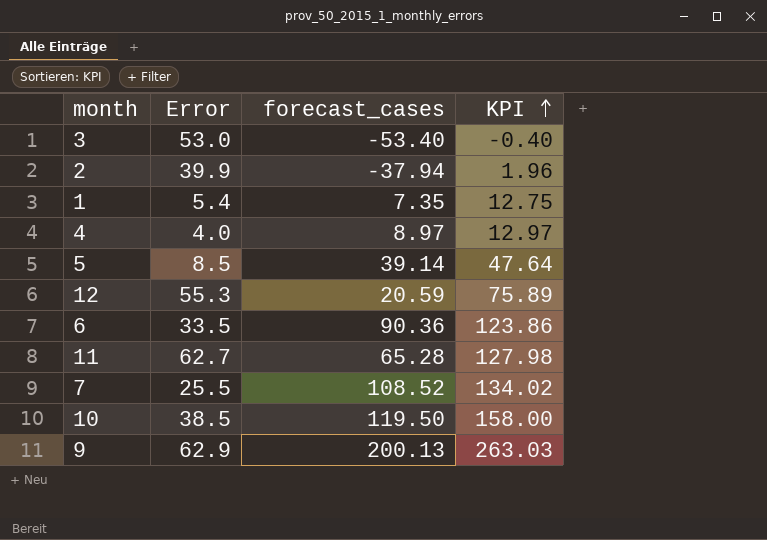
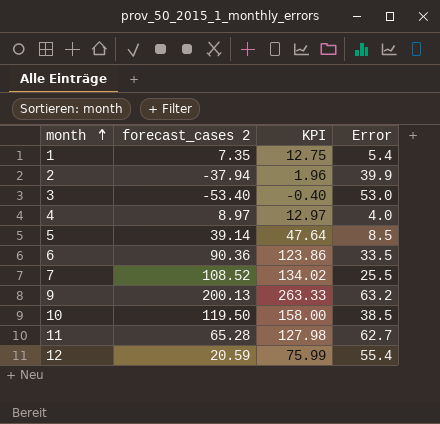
row order: KPI ascending -> month ascending
column name: forecast_cases -> forecast_cases 2
column Error | position: 2 -> 4
9 | KPI: 263.03 -> 263.33
9 | Error: 62.9 -> 63.2
12 | KPI: 75.89 -> 75.99
12 | Error: 55.3 -> 55.4

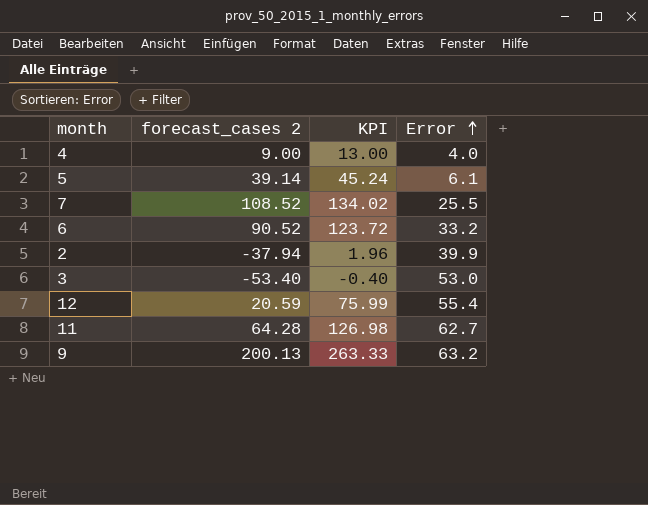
row order: month ascending -> Error ascending
row 1: 7.35 | 12.75 | 5.4 -> none
row 10: 119.50 | 158.00 | 38.5 -> none
4 | forecast_cases 2: 8.97 -> 9.00
4 | KPI: 12.97 -> 13.00
5 | KPI: 47.64 -> 45.24
5 | Error: 8.5 -> 6.1
6 | forecast_cases 2: 90.36 -> 90.52
6 | KPI: 123.86 -> 123.72
6 | Error: 33.5 -> 33.2
11 | forecast_cases 2: 65.28 -> 64.28
11 | KPI: 127.98 -> 126.98

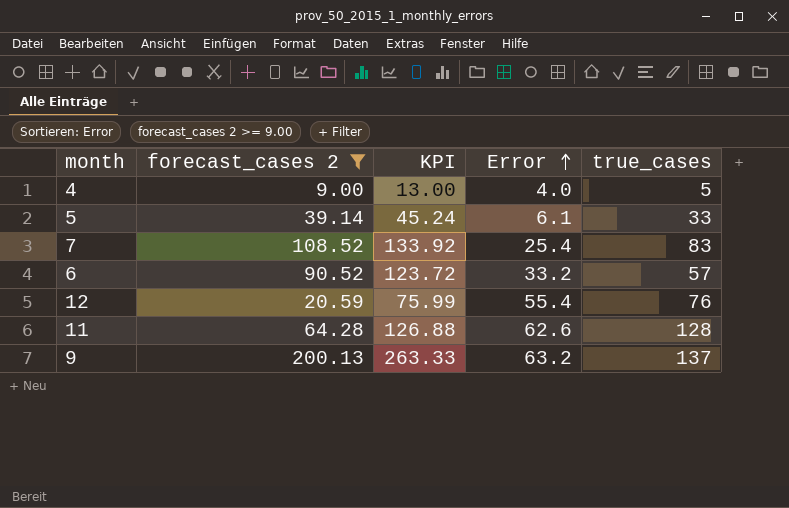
filter: none -> forecast_cases 2 >= 9.00
column true_cases | position: none -> 5
7 | KPI: 134.02 -> 133.92
7 | Error: 25.5 -> 25.4
11 | KPI: 126.98 -> 126.88
11 | Error: 62.7 -> 62.6

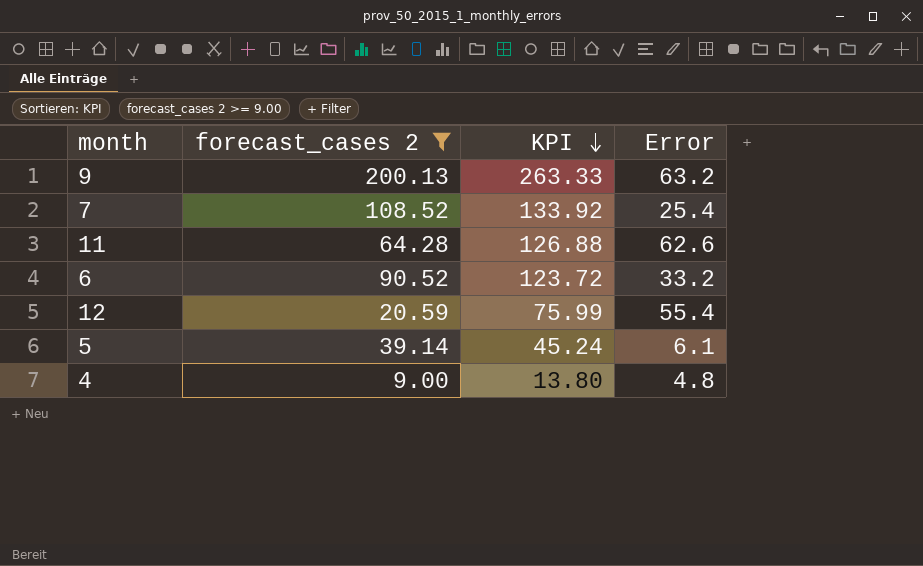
row order: Error ascending -> KPI descending
column true_cases | position: 5 -> none
4 | KPI: 13.00 -> 13.80
4 | Error: 4.0 -> 4.8

